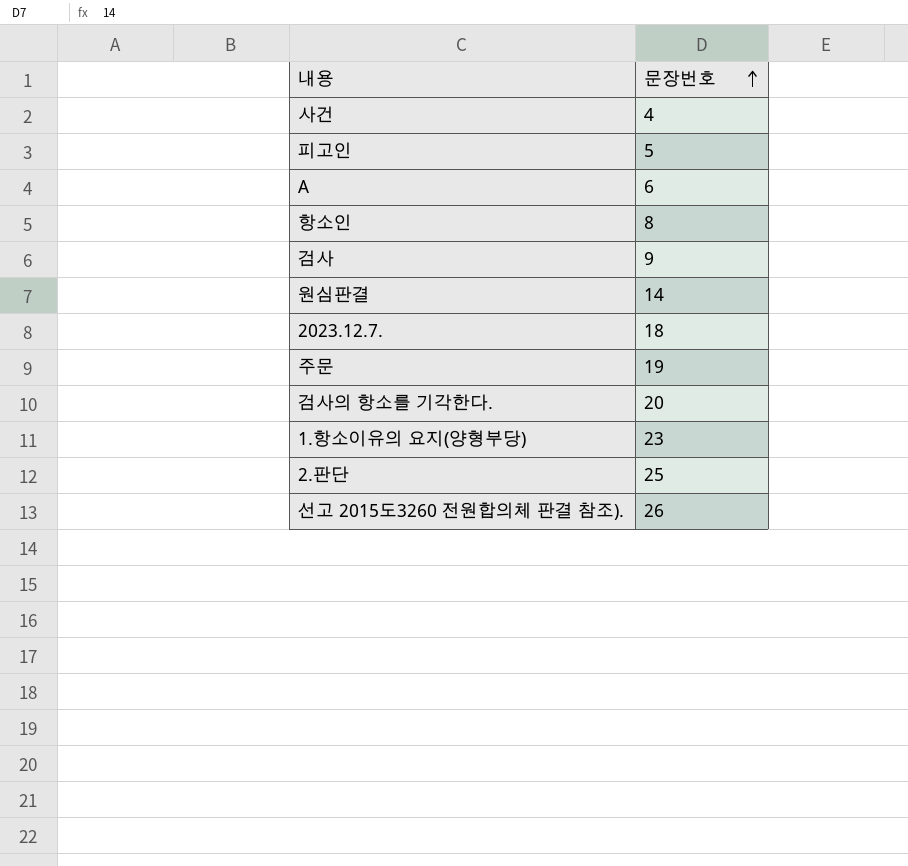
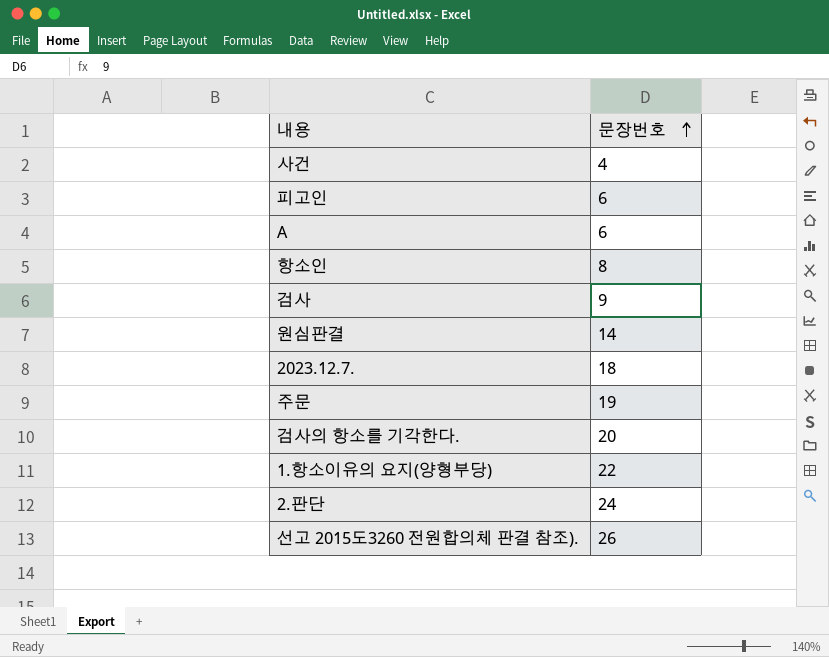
피고인 | 문장번호: 5 -> 6
1.항소이유의 요지(양형부당) | 문장번호: 23 -> 22
2.판단 | 문장번호: 25 -> 24

